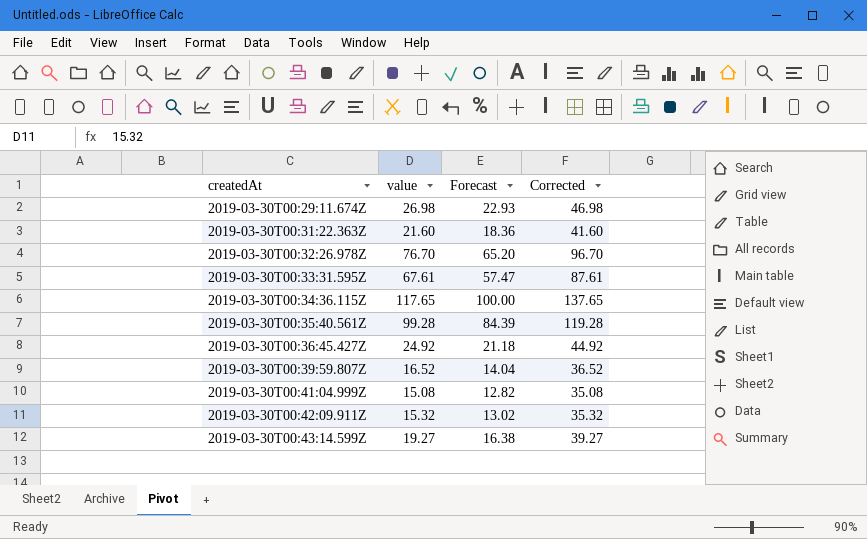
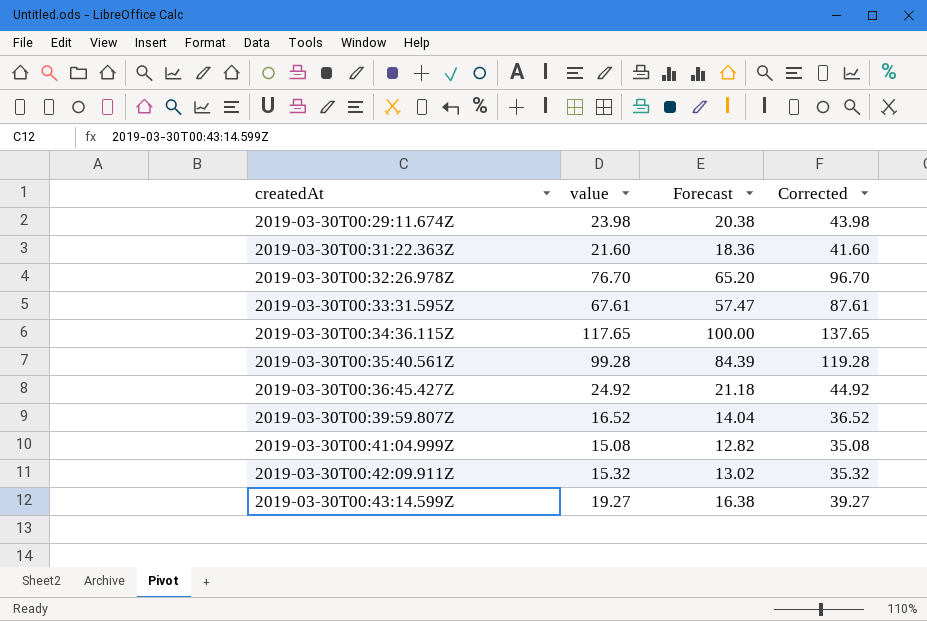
2019-03-30T00:29:11.674Z | value: 26.98 -> 23.98
2019-03-30T00:29:11.674Z | Forecast: 22.93 -> 20.38
2019-03-30T00:29:11.674Z | Corrected: 46.98 -> 43.98

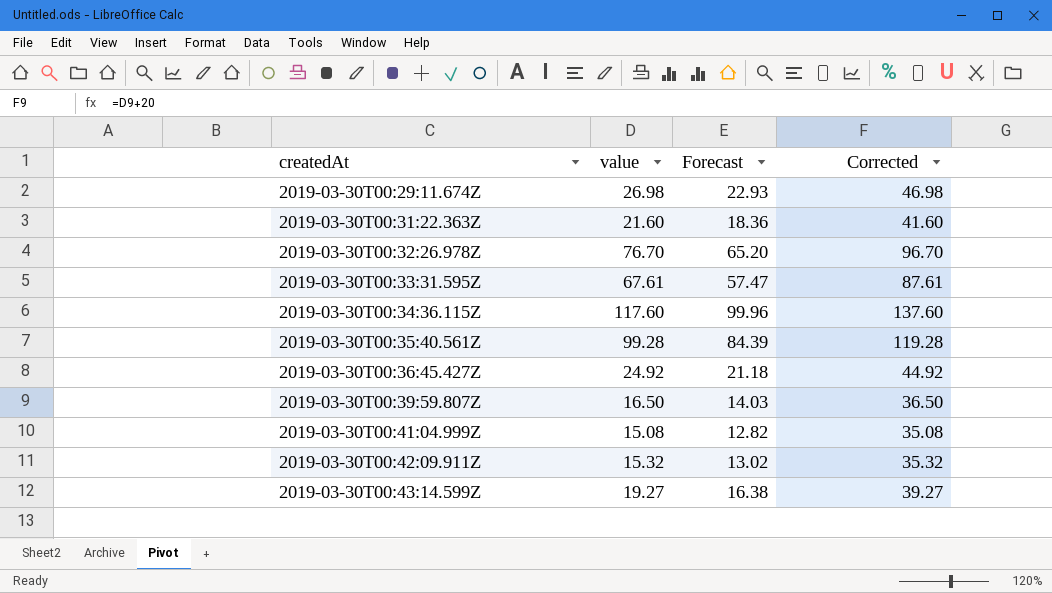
2019-03-30T00:29:11.674Z | value: 23.98 -> 26.98
2019-03-30T00:29:11.674Z | Forecast: 20.38 -> 22.93
2019-03-30T00:29:11.674Z | Corrected: 43.98 -> 46.98
2019-03-30T00:34:36.115Z | value: 117.65 -> 117.60
2019-03-30T00:34:36.115Z | Forecast: 100.00 -> 99.96
2019-03-30T00:34:36.115Z | Corrected: 137.65 -> 137.60
2019-03-30T00:39:59.807Z | value: 16.52 -> 16.50
2019-03-30T00:39:59.807Z | Forecast: 14.04 -> 14.03
2019-03-30T00:39:59.807Z | Corrected: 36.52 -> 36.50

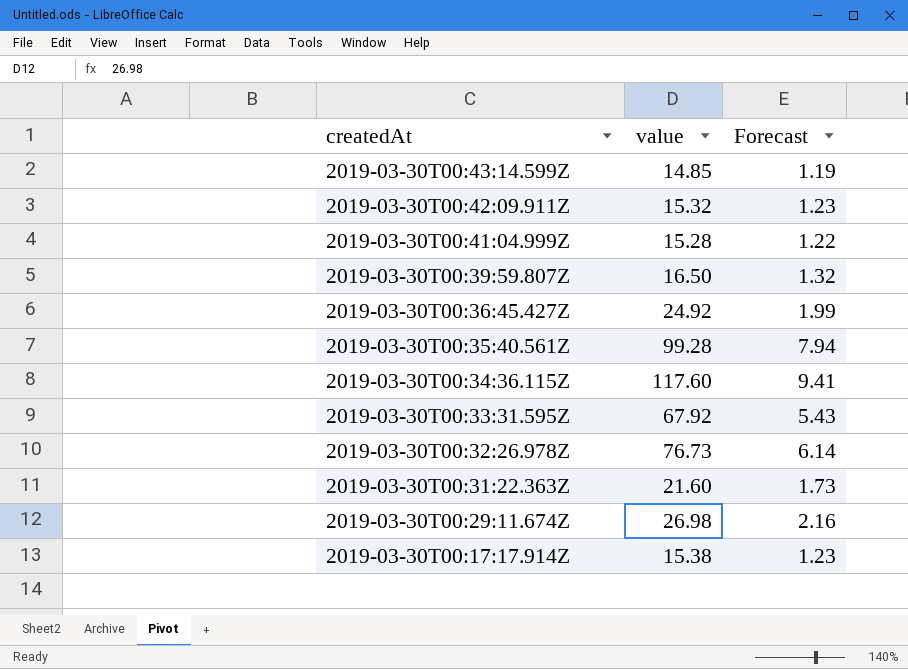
row order: createdAt ascending -> createdAt descending
column Corrected | formula: [value] + 20 -> none
column Forecast | formula: [value] * 0.85 -> [value] * 0.08
2019-03-30T00:43:14.599Z | value: 19.27 -> 14.85
2019-03-30T00:41:04.999Z | value: 15.08 -> 15.28
2019-03-30T00:33:31.595Z | value: 67.61 -> 67.92
2019-03-30T00:32:26.978Z | value: 76.70 -> 76.73
row 2019-03-30T00:17:17.914Z: none -> 15.38 | 1.23

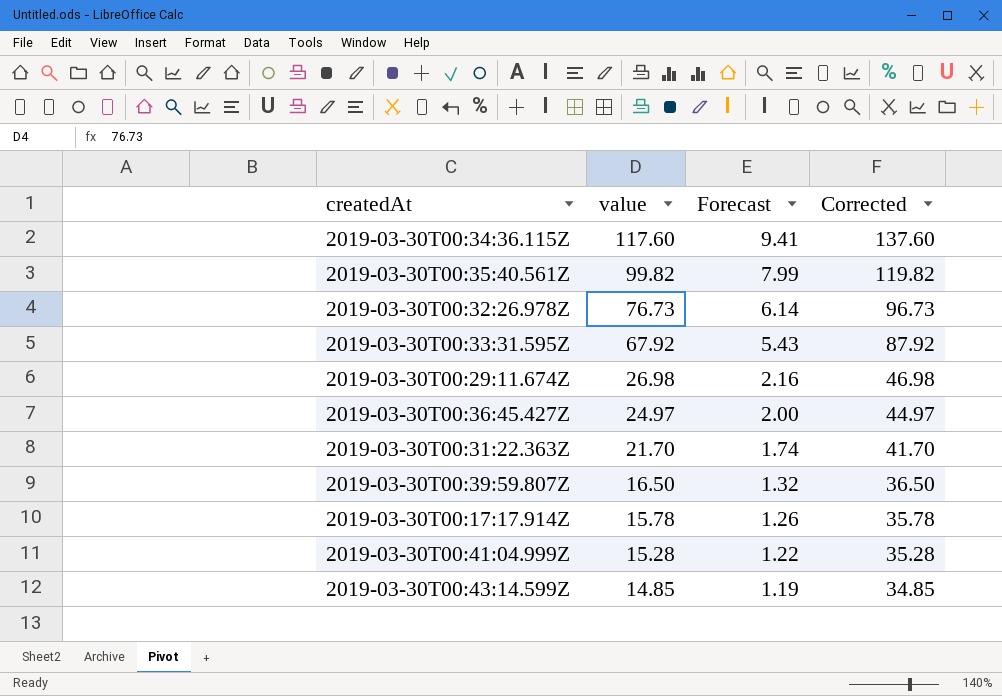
row order: createdAt descending -> value descending
column Corrected | formula: none -> [value] + 20
row 2019-03-30T00:42:09.911Z: 15.32 | 1.23 -> none
2019-03-30T00:35:40.561Z | value: 99.28 -> 99.82
2019-03-30T00:35:40.561Z | Forecast: 7.94 -> 7.99
2019-03-30T00:36:45.427Z | value: 24.92 -> 24.97
2019-03-30T00:36:45.427Z | Forecast: 1.99 -> 2.00
2019-03-30T00:31:22.363Z | value: 21.60 -> 21.70
2019-03-30T00:31:22.363Z | Forecast: 1.73 -> 1.74
2019-03-30T00:17:17.914Z | value: 15.38 -> 15.78
2019-03-30T00:17:17.914Z | Forecast: 1.23 -> 1.26

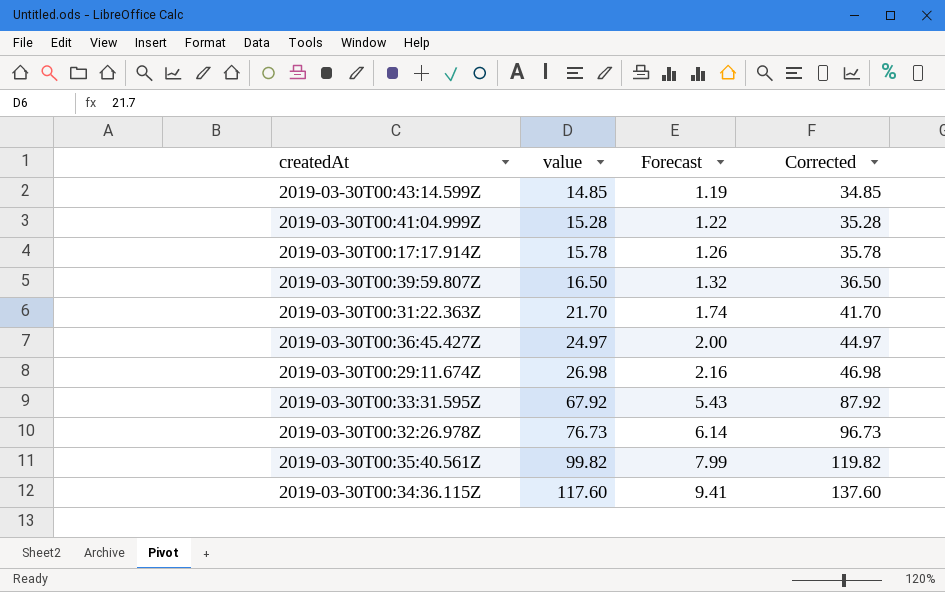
row order: value descending -> value ascending

